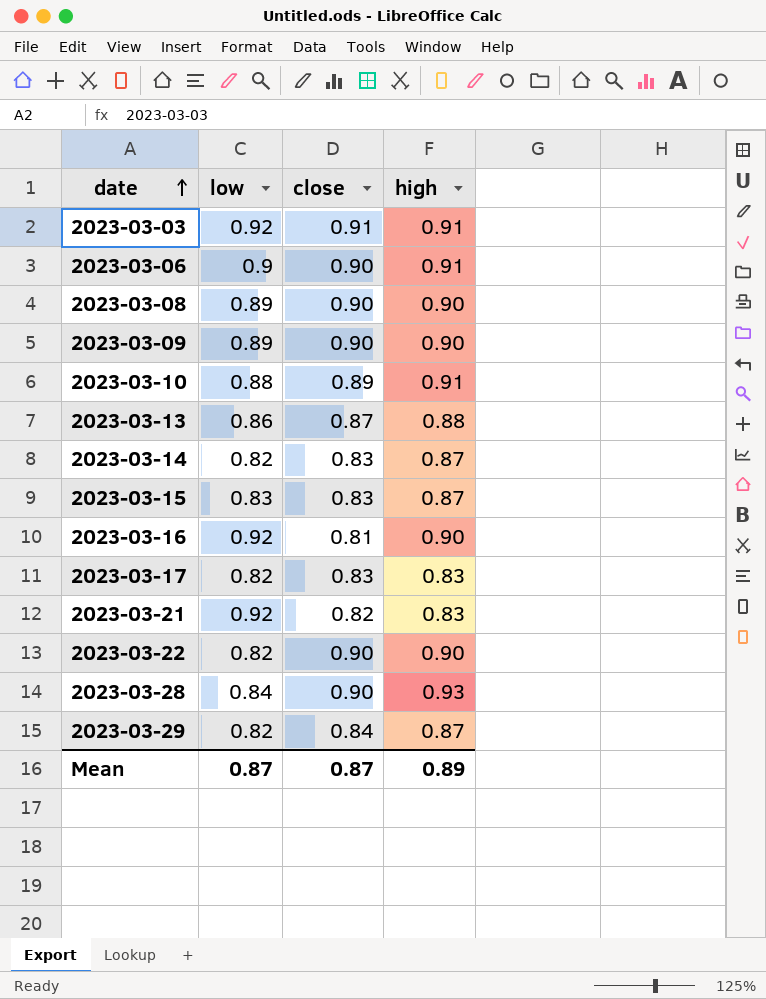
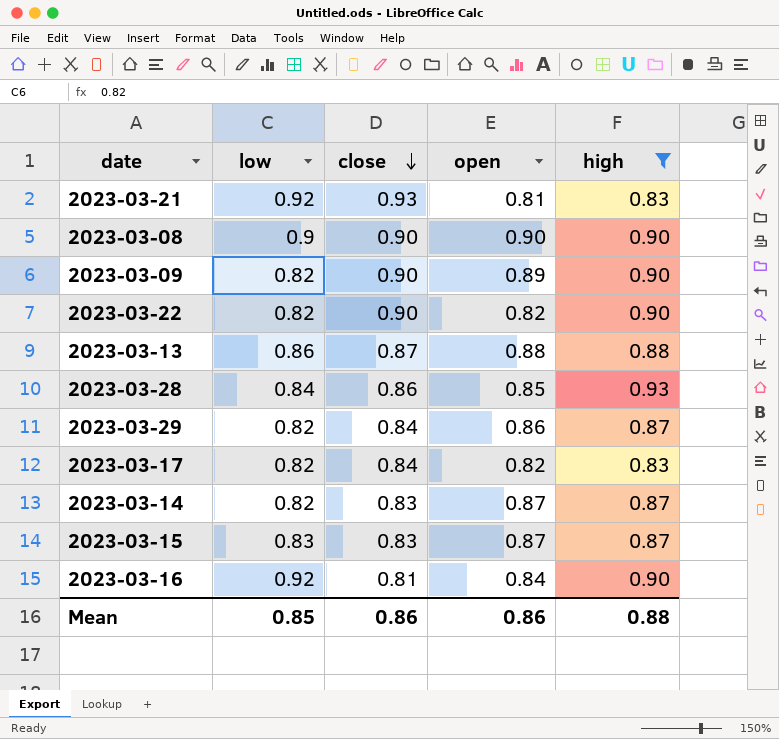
filter: none -> high != 0.91
row order: date ascending -> close descending
column open | position: none -> 4
2023-03-21 | close: 0.82 -> 0.93
2023-03-08 | low: 0.89 -> 0.9
2023-03-09 | low: 0.89 -> 0.82
2023-03-28 | close: 0.90 -> 0.86
2023-03-17 | close: 0.83 -> 0.84
Mean | low: 0.87 -> 0.85
Mean | close: 0.87 -> 0.86
Mean | high: 0.89 -> 0.88

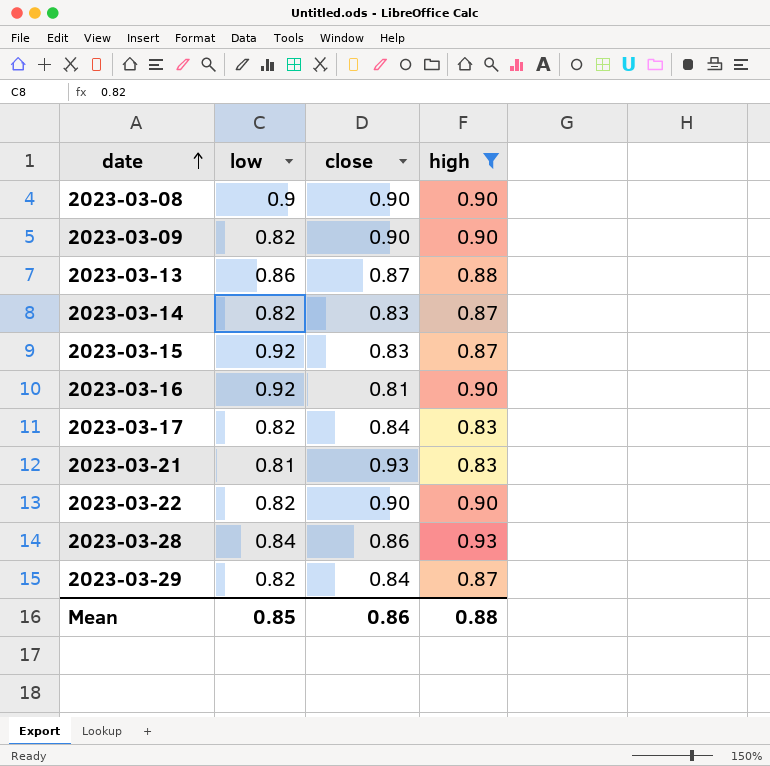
row order: close descending -> date ascending
column open | position: 4 -> none
2023-03-15 | low: 0.83 -> 0.92
2023-03-21 | low: 0.92 -> 0.81

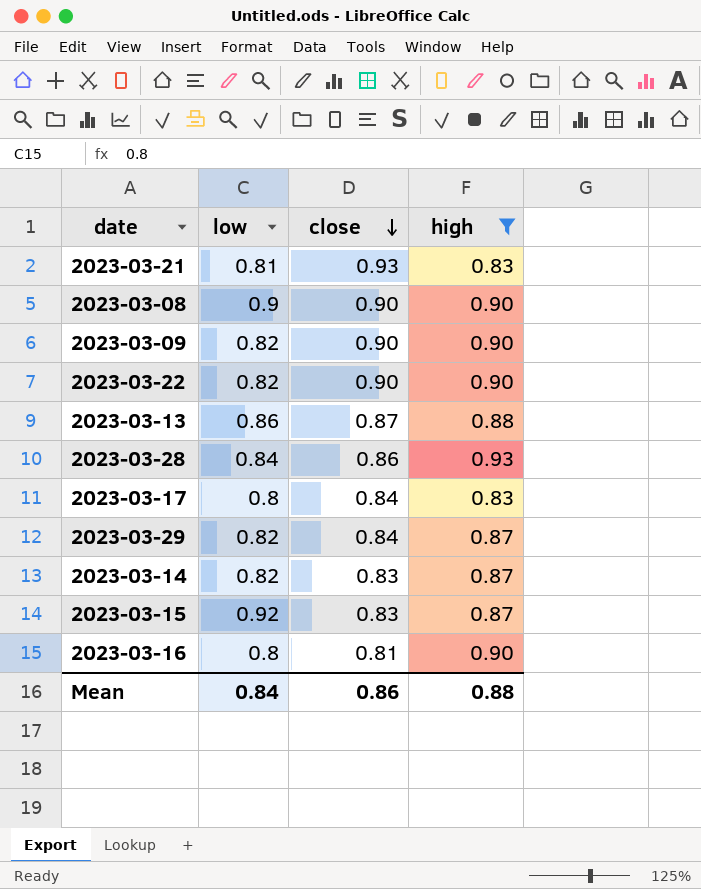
row order: date ascending -> close descending
2023-03-17 | low: 0.82 -> 0.8
2023-03-16 | low: 0.92 -> 0.8
Mean | low: 0.85 -> 0.84

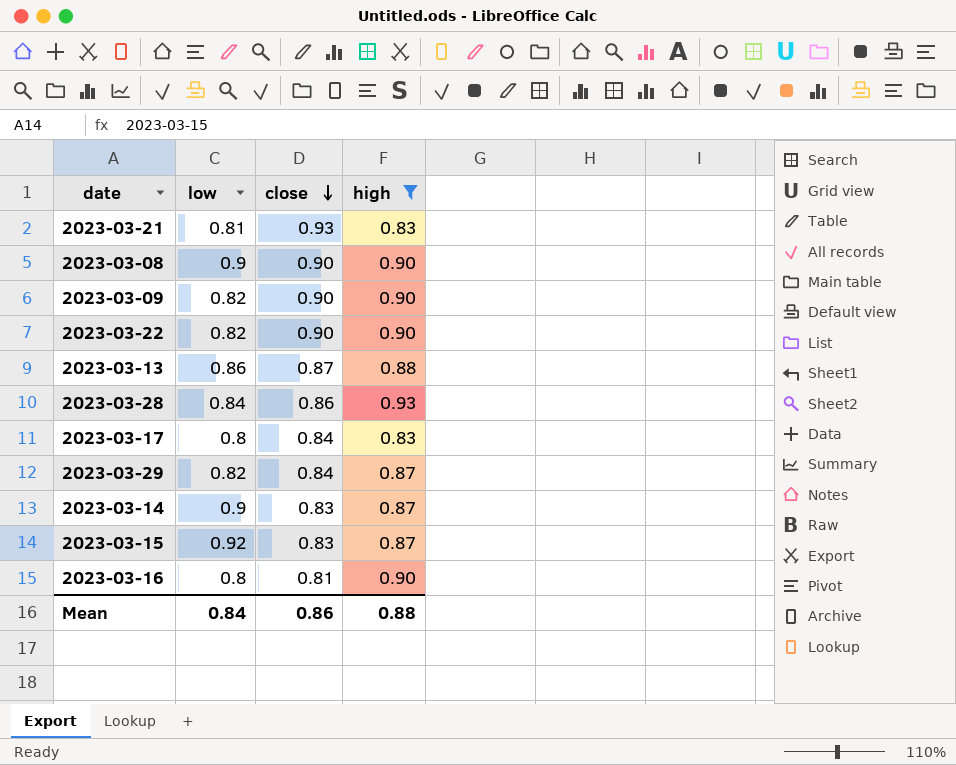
2023-03-14 | low: 0.82 -> 0.9

